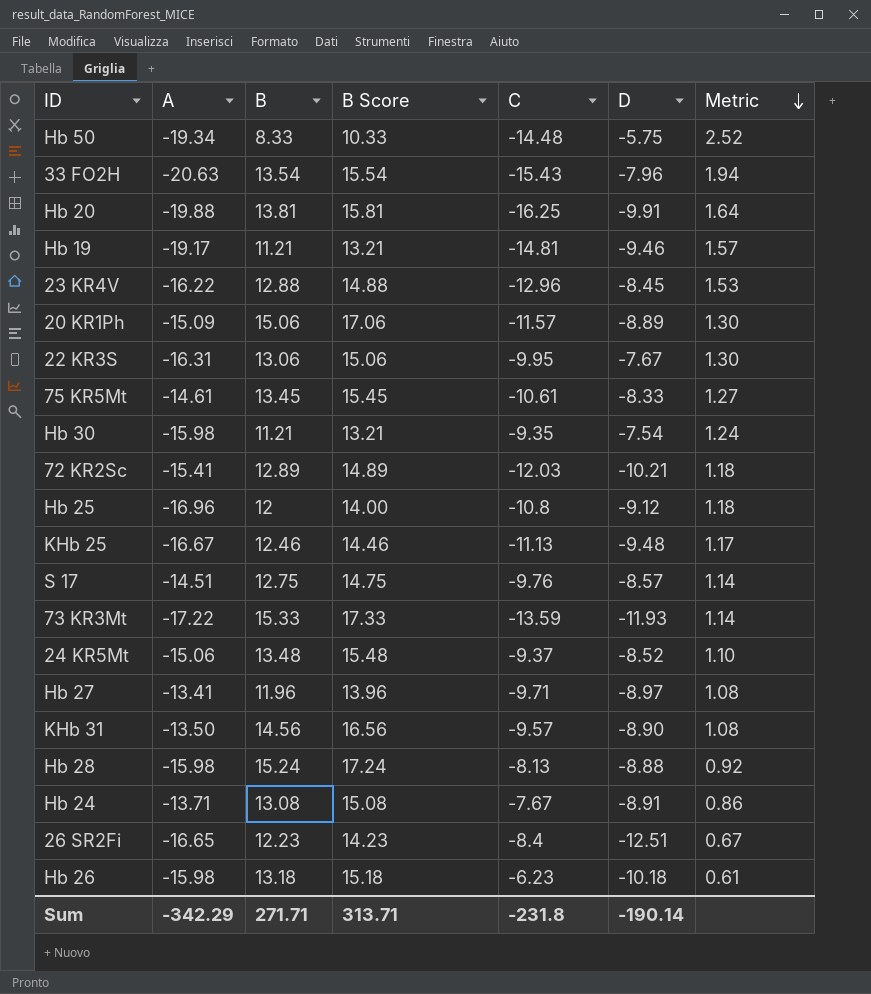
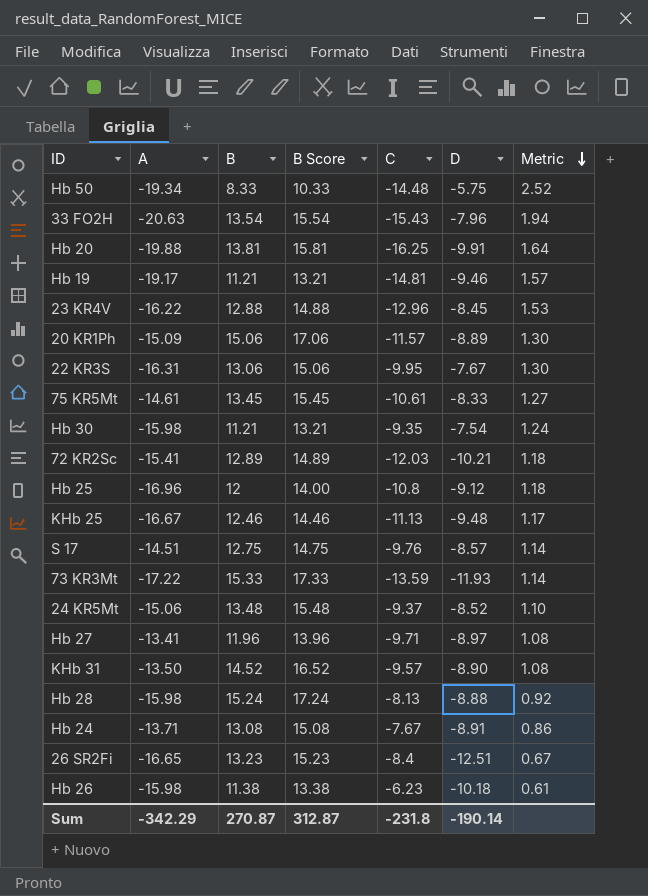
KHb 31 | B: 14.56 -> 14.52
KHb 31 | B Score: 16.56 -> 16.52
26 SR2Fi | B: 12.23 -> 13.23
26 SR2Fi | B Score: 14.23 -> 15.23
Hb 26 | B: 13.18 -> 11.38
Hb 26 | B Score: 15.18 -> 13.38
Sum | B: 271.71 -> 270.87
Sum | B Score: 313.71 -> 312.87

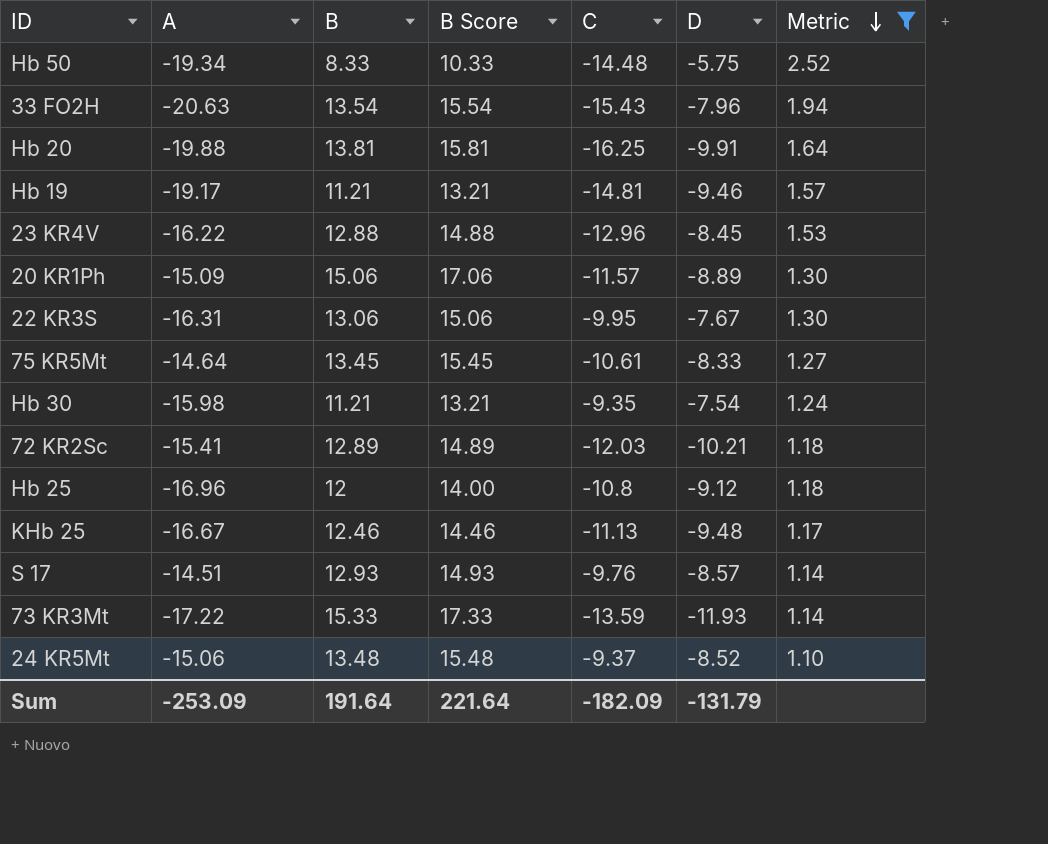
filter: none -> Metric >= 1.10
75 KR5Mt | A: -14.61 -> -14.64
S 17 | B: 12.75 -> 12.93
S 17 | B Score: 14.75 -> 14.93
Sum | A: -342.29 -> -253.09
Sum | B: 270.87 -> 191.64
Sum | B Score: 312.87 -> 221.64
Sum | C: -231.8 -> -182.09
Sum | D: -190.14 -> -131.79

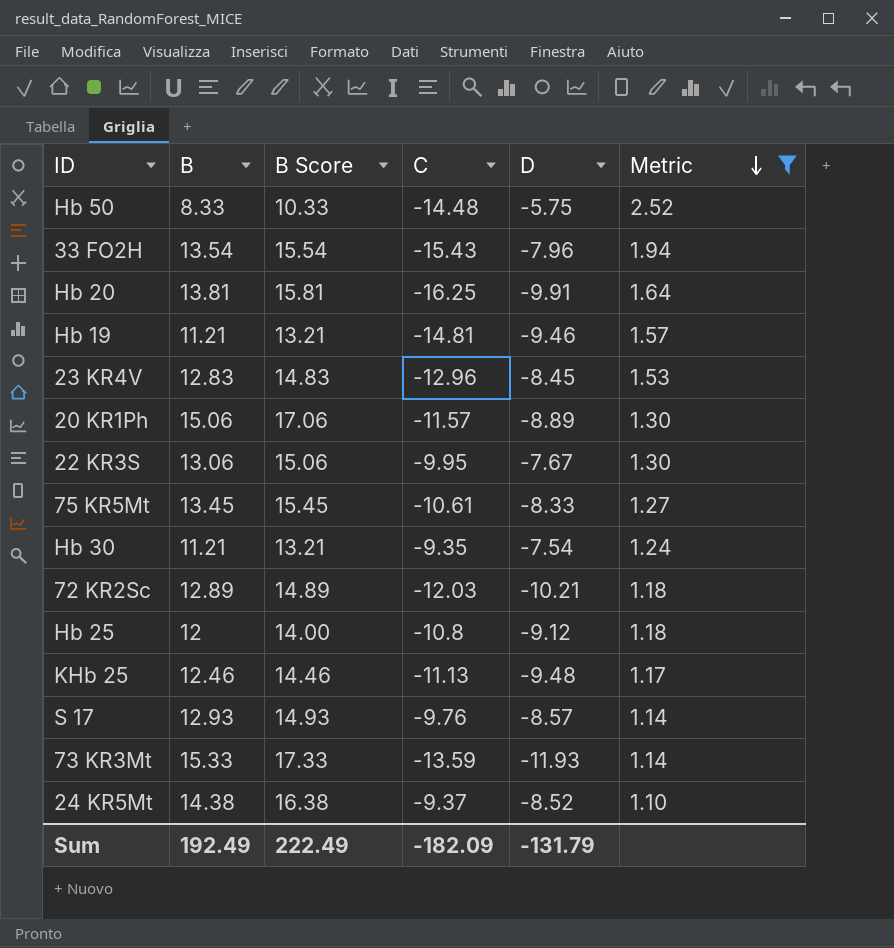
column A | position: 2 -> none
23 KR4V | B: 12.88 -> 12.83
23 KR4V | B Score: 14.88 -> 14.83
24 KR5Mt | B: 13.48 -> 14.38
24 KR5Mt | B Score: 15.48 -> 16.38
Sum | B: 191.64 -> 192.49
Sum | B Score: 221.64 -> 222.49

